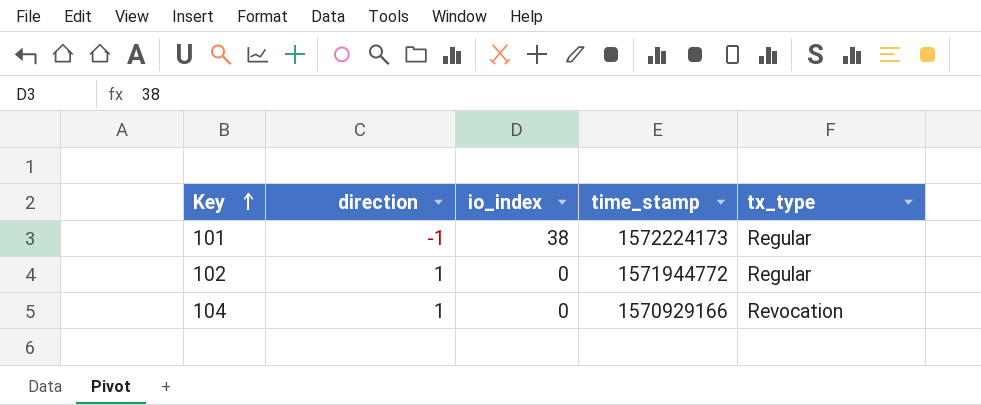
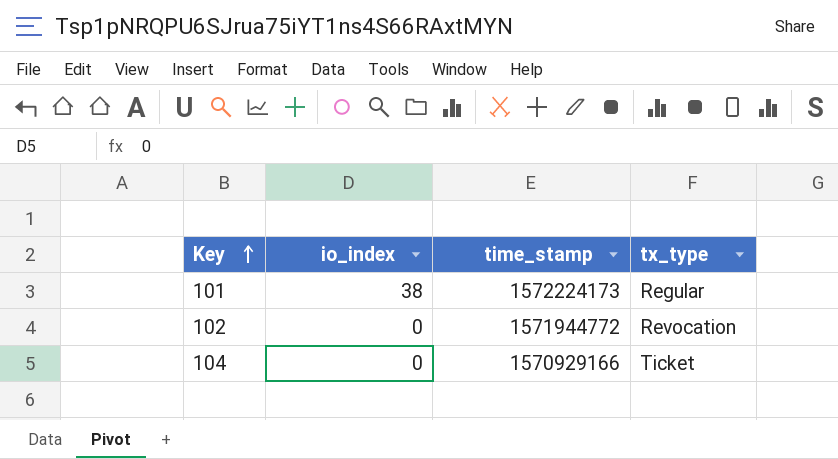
column direction | position: 2 -> none
102 | tx_type: Regular -> Revocation
104 | tx_type: Revocation -> Ticket

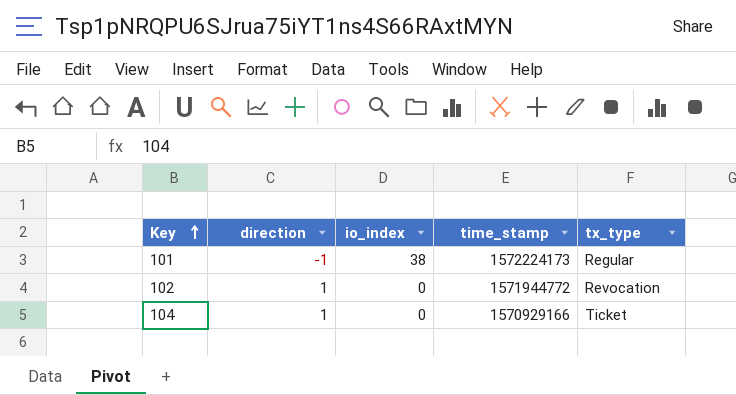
column direction | position: none -> 2

